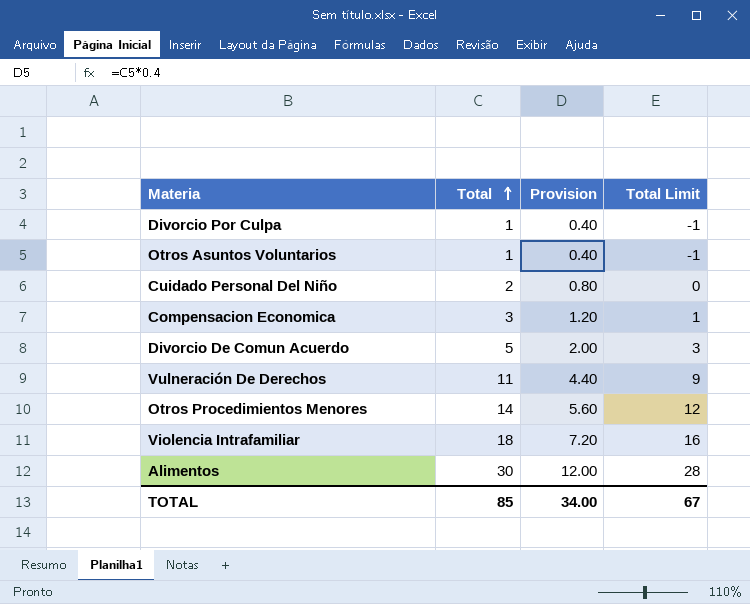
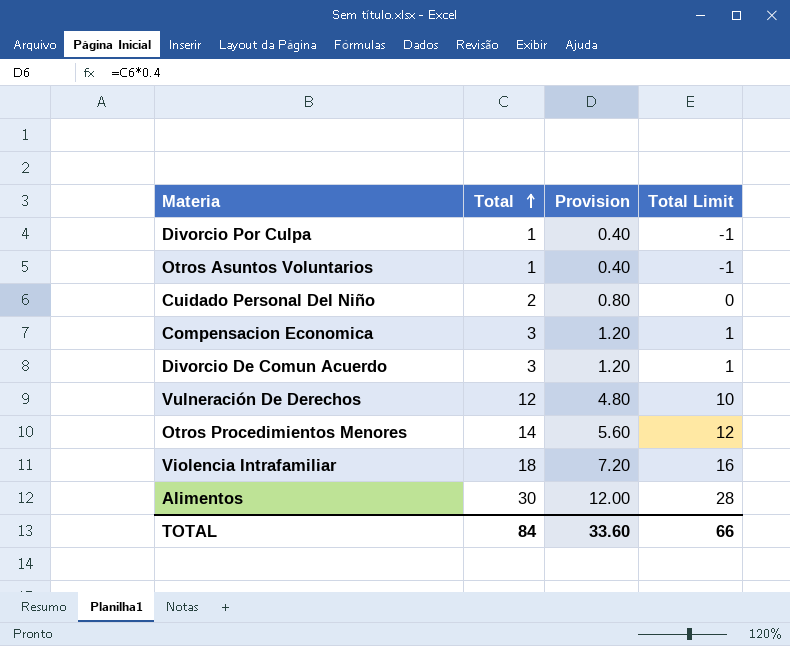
Divorcio De Comun Acuerdo | Total: 5 -> 3
Divorcio De Comun Acuerdo | Provision: 2.00 -> 1.20
Divorcio De Comun Acuerdo | Total Limit: 3 -> 1
Vulneración De Derechos | Total: 11 -> 12
Vulneración De Derechos | Provision: 4.40 -> 4.80
Vulneración De Derechos | Total Limit: 9 -> 10
TOTAL | Total: 85 -> 84
TOTAL | Provision: 34.00 -> 33.60
TOTAL | Total Limit: 67 -> 66

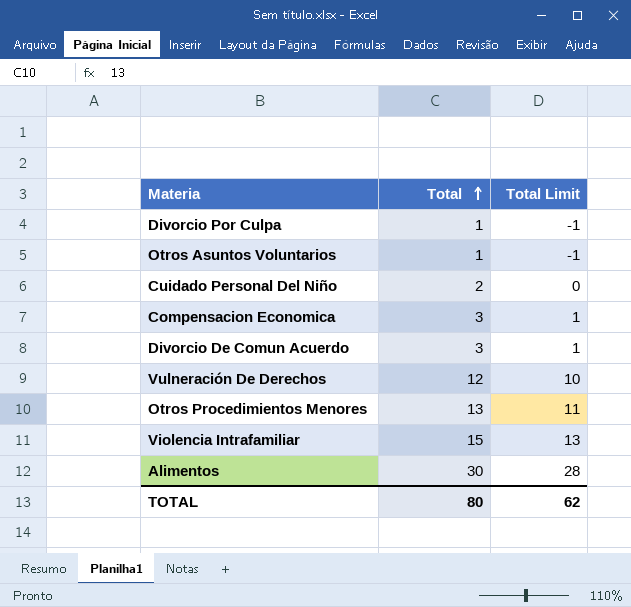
column Provision | formula: [Total] * 0.4 -> none
Otros Procedimientos Menores | Total: 14 -> 13
Otros Procedimientos Menores | Total Limit: 12 -> 11
Violencia Intrafamiliar | Total: 18 -> 15
Violencia Intrafamiliar | Total Limit: 16 -> 13
TOTAL | Total: 84 -> 80
TOTAL | Total Limit: 66 -> 62

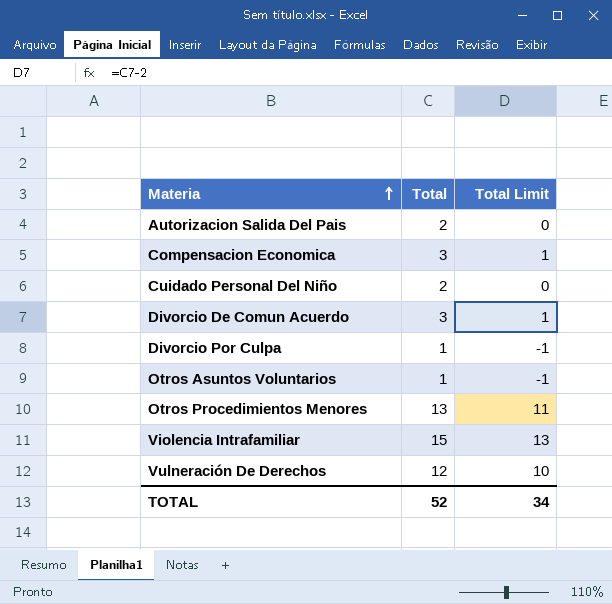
row order: Total ascending -> Materia ascending
row Alimentos: 30 | 28 -> none
row Autorizacion Salida Del Pais: none -> 2 | 0
TOTAL | Total: 80 -> 52
TOTAL | Total Limit: 62 -> 34

